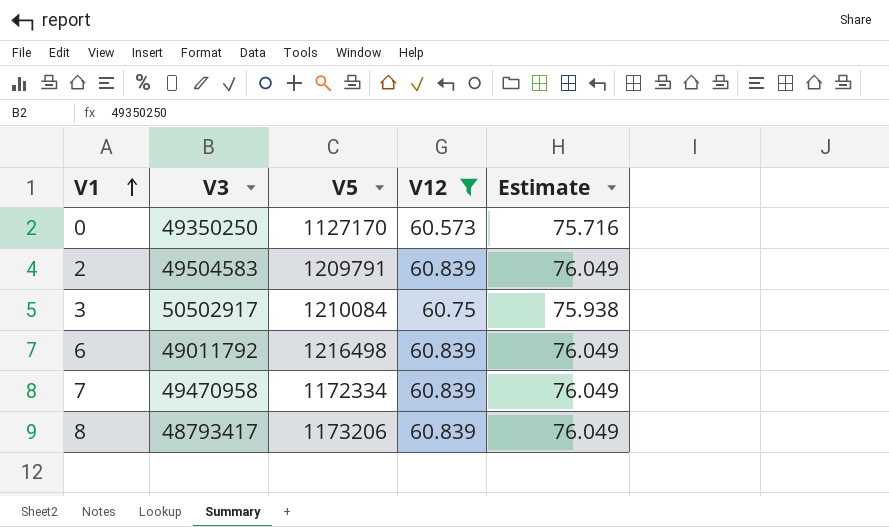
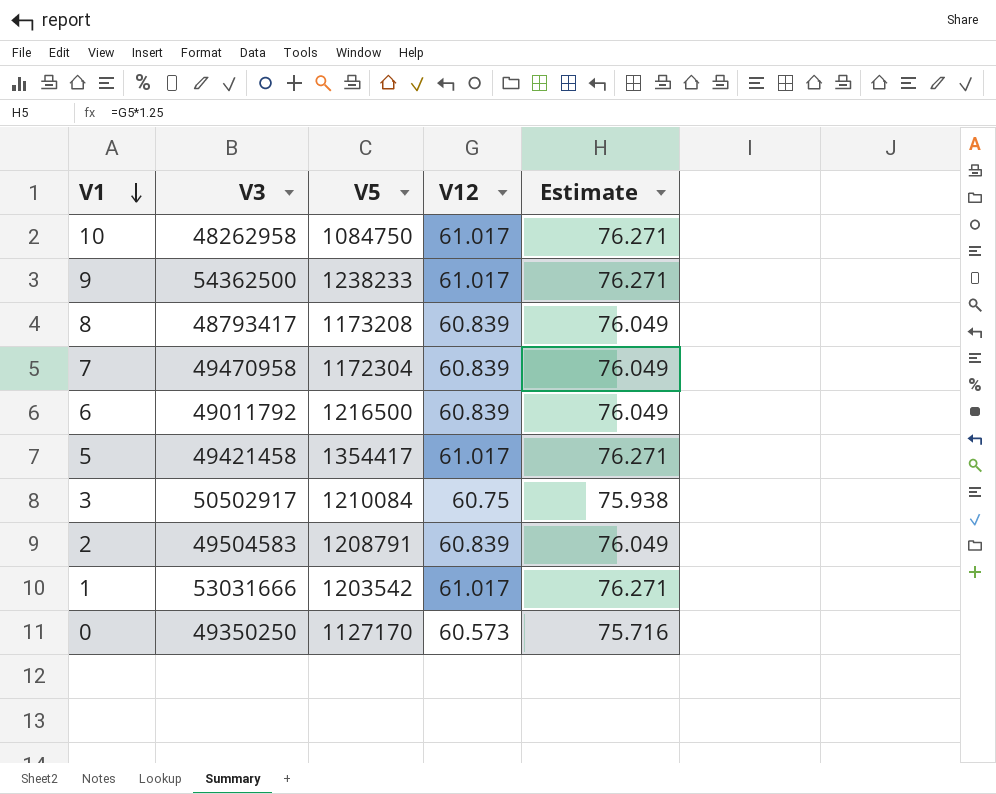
filter: V12 != 61.017 -> none
row order: V1 ascending -> V1 descending
8 | V5: 1173206 -> 1173208
7 | V5: 1172334 -> 1172304
6 | V5: 1216498 -> 1216500
2 | V5: 1209791 -> 1208791

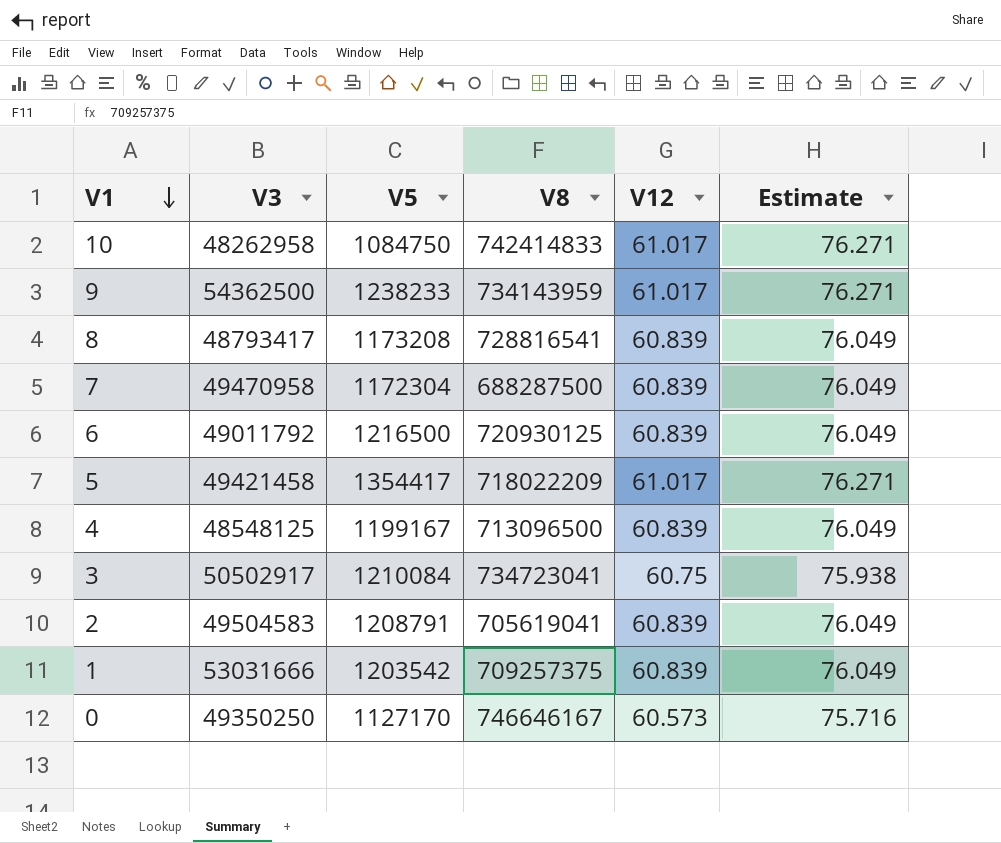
column V8 | position: none -> 4
row 4: none -> 48548125 | 1199167 | 713096500 | 60.839 | 76.049
1 | V12: 61.017 -> 60.839
1 | Estimate: 76.271 -> 76.049

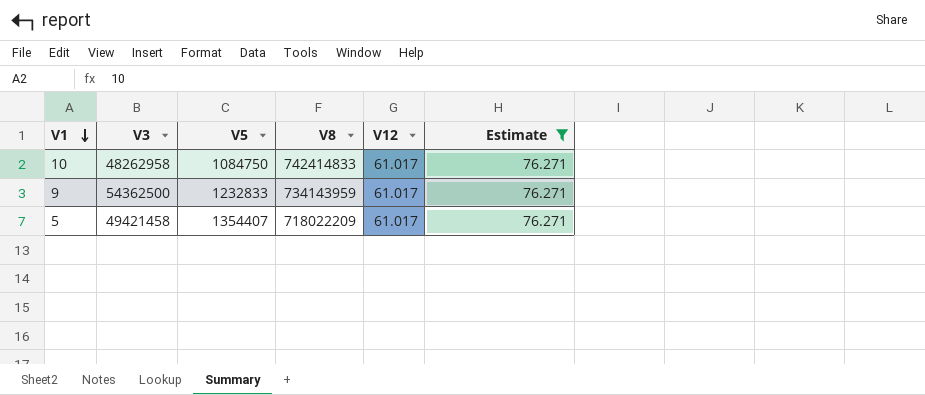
filter: none -> Estimate = 76.271
9 | V5: 1238233 -> 1232833
5 | V5: 1354417 -> 1354407

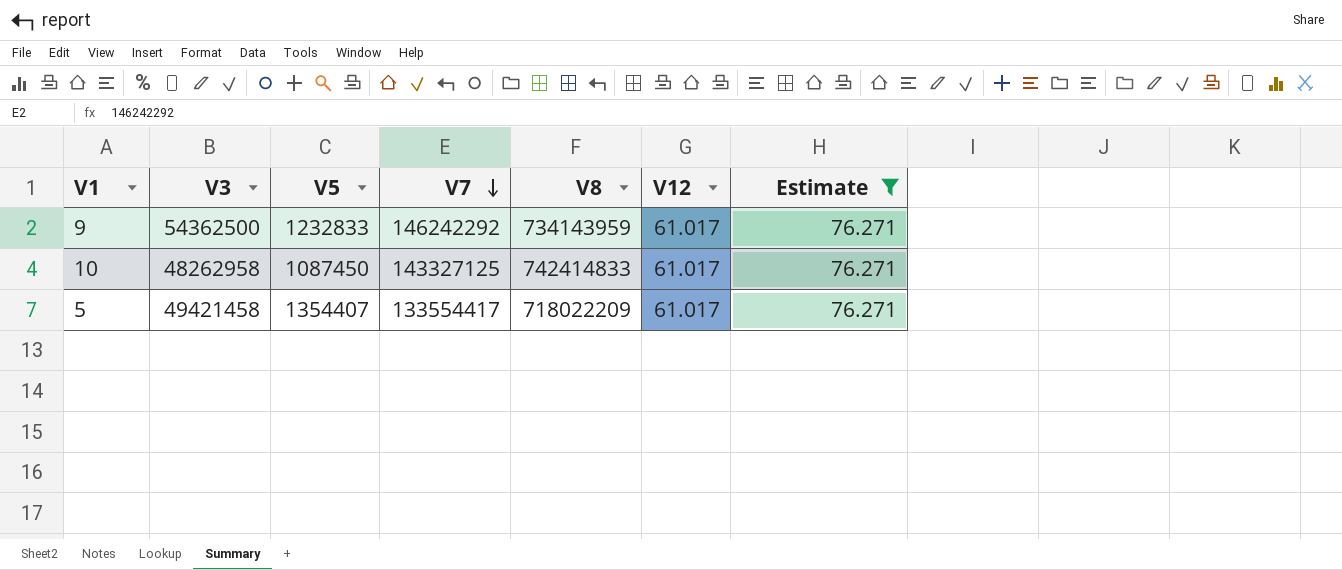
row order: V1 descending -> V7 descending
column V7 | position: none -> 4
10 | V5: 1084750 -> 1087450

